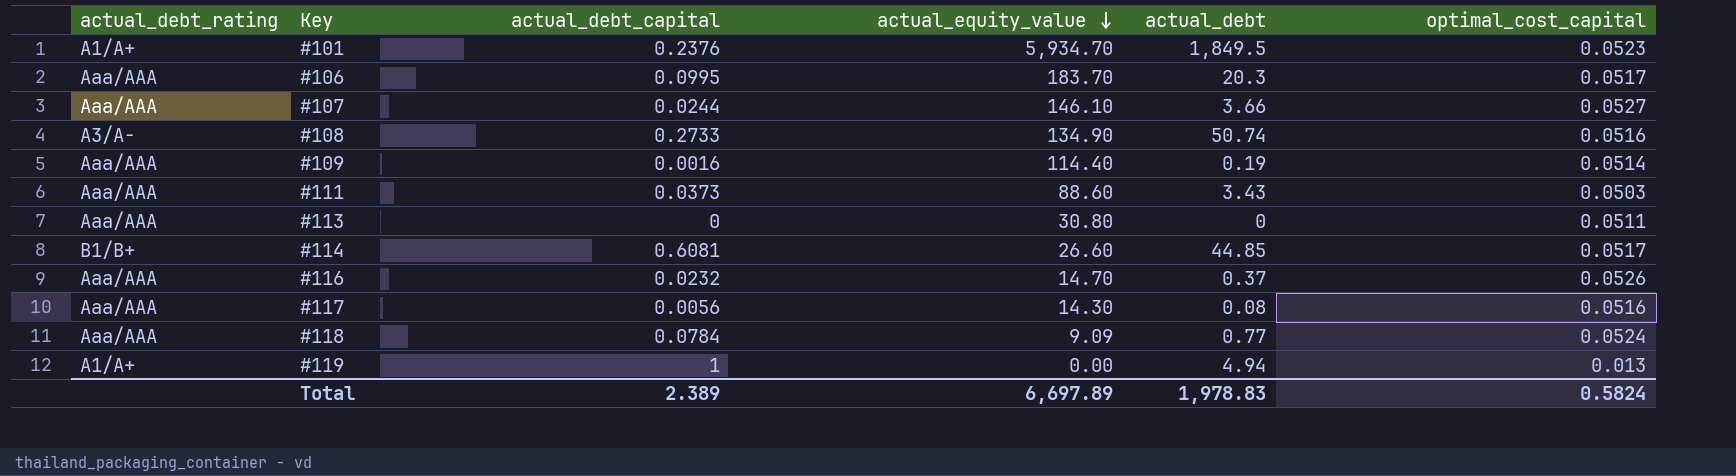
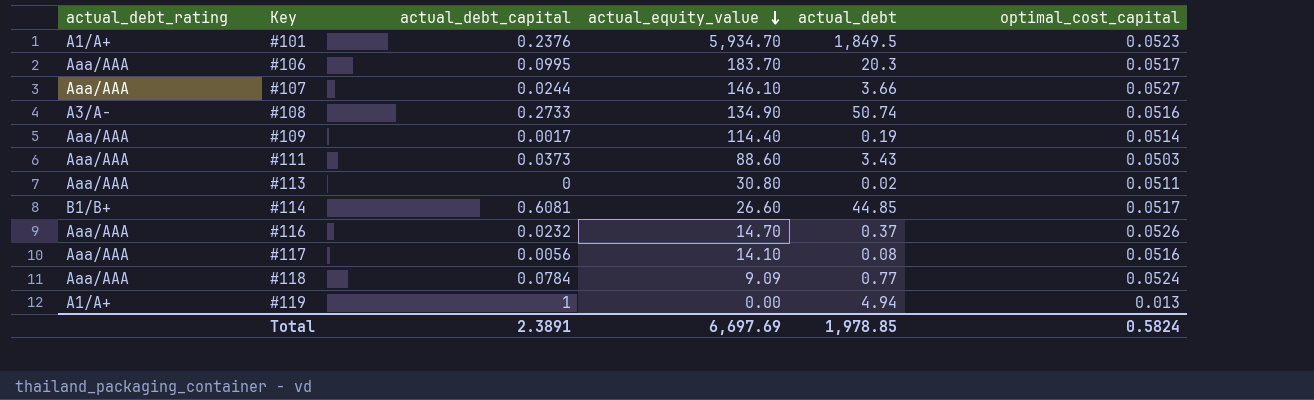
#109 | actual_debt_capital: 0.0016 -> 0.0017
#113 | actual_debt: 0 -> 0.02
#117 | actual_equity_value: 14.30 -> 14.10
Total | actual_debt_capital: 2.389 -> 2.3891
Total | actual_equity_value: 6,697.89 -> 6,697.69
Total | actual_debt: 1,978.83 -> 1,978.85

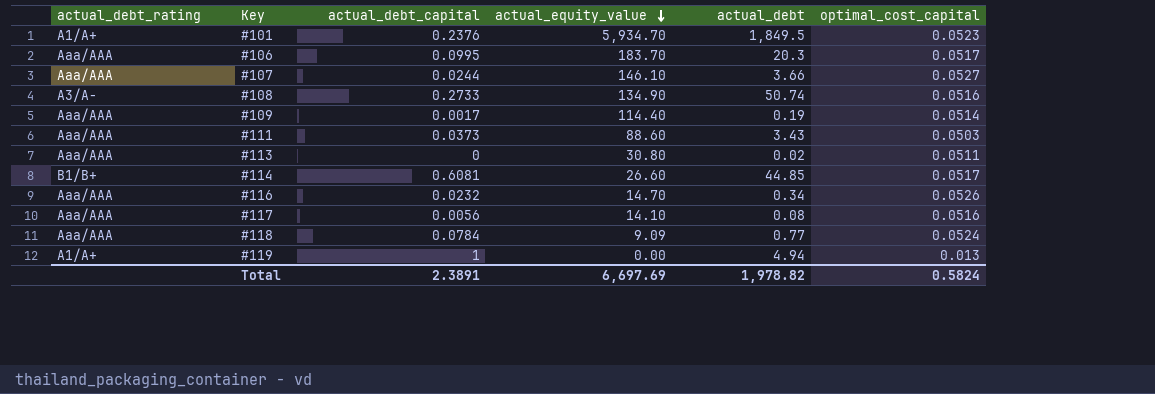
#116 | actual_debt: 0.37 -> 0.34
Total | actual_debt: 1,978.85 -> 1,978.82

